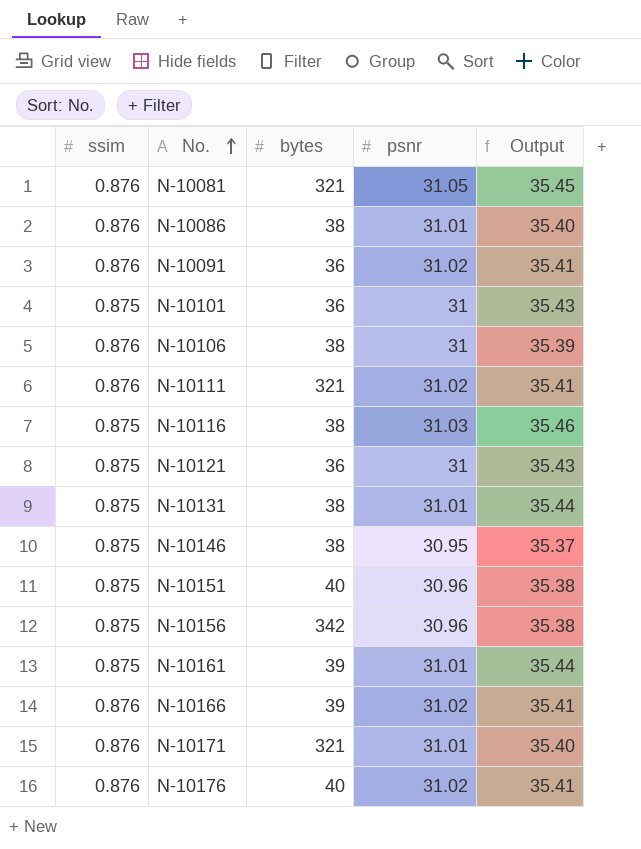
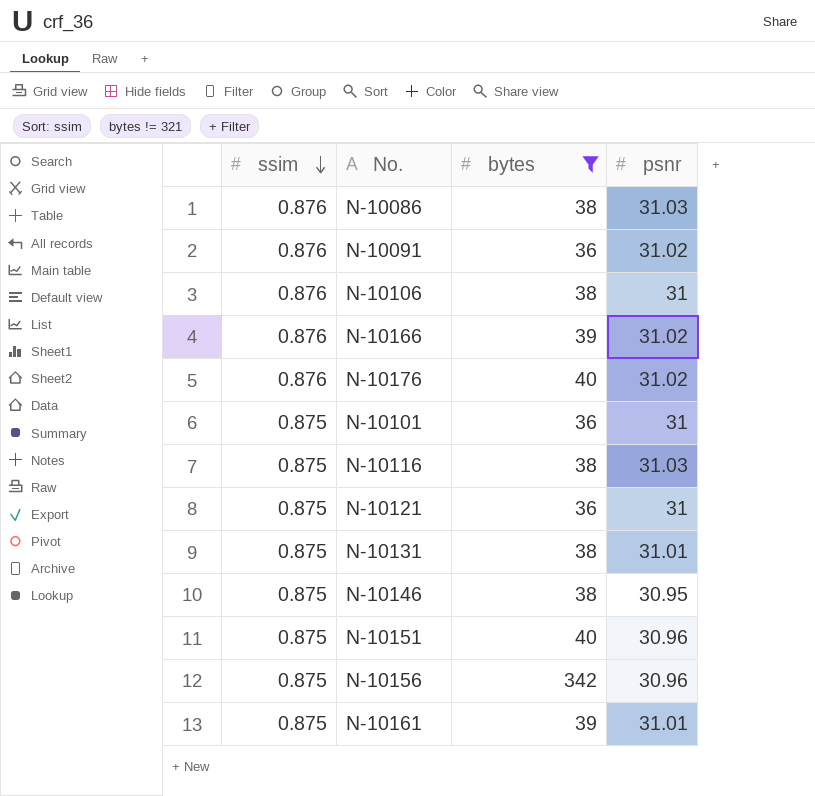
filter: none -> bytes != 321
row order: No. ascending -> ssim descending
column Output | formula: [psnr] / [ssim] -> none
N-10086 | psnr: 31.01 -> 31.03

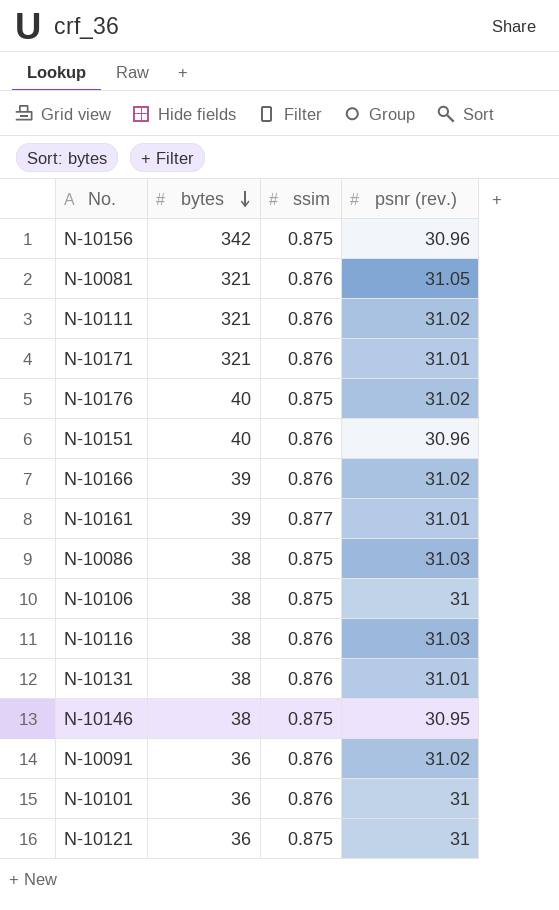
filter: bytes != 321 -> none
row order: ssim descending -> bytes descending
column ssim | position: 1 -> 3
column name: psnr -> psnr (rev.)
N-10176 | ssim: 0.876 -> 0.875
N-10151 | ssim: 0.875 -> 0.876
N-10161 | ssim: 0.875 -> 0.877
N-10086 | ssim: 0.876 -> 0.875
N-10106 | ssim: 0.876 -> 0.875
N-10116 | ssim: 0.875 -> 0.876
N-10131 | ssim: 0.875 -> 0.876
N-10101 | ssim: 0.875 -> 0.876

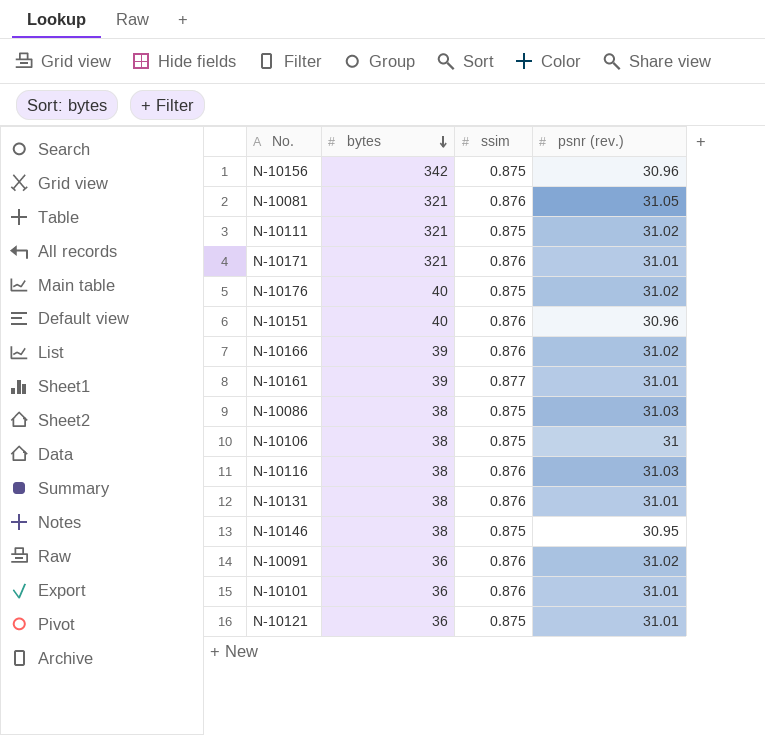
N-10111 | ssim: 0.876 -> 0.875
N-10101 | psnr (rev.): 31 -> 31.01
N-10121 | psnr (rev.): 31 -> 31.01

